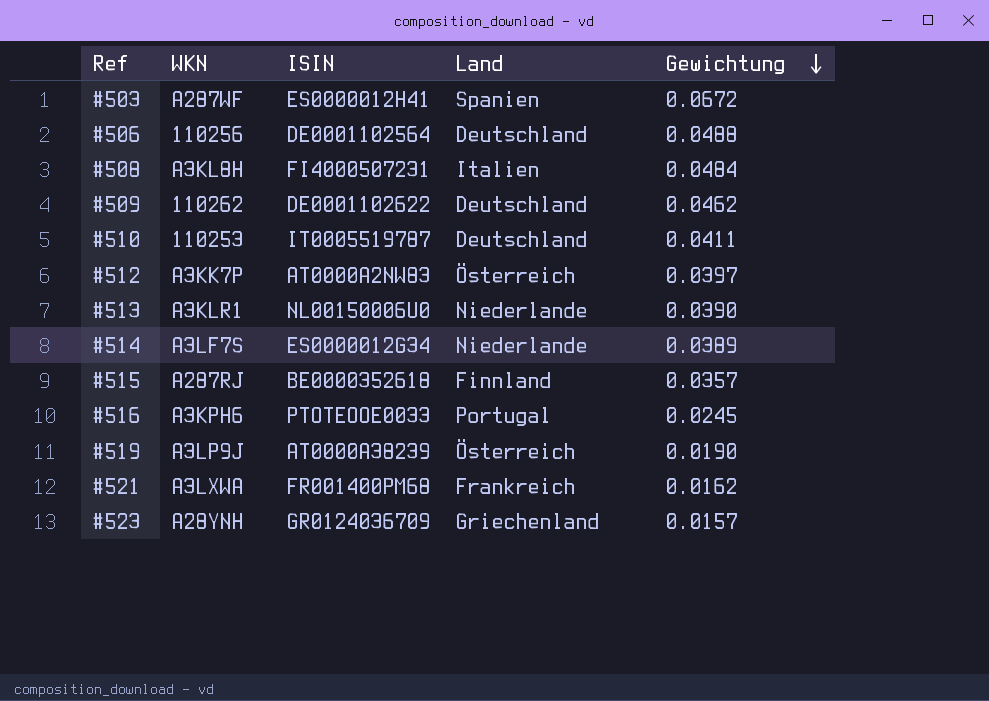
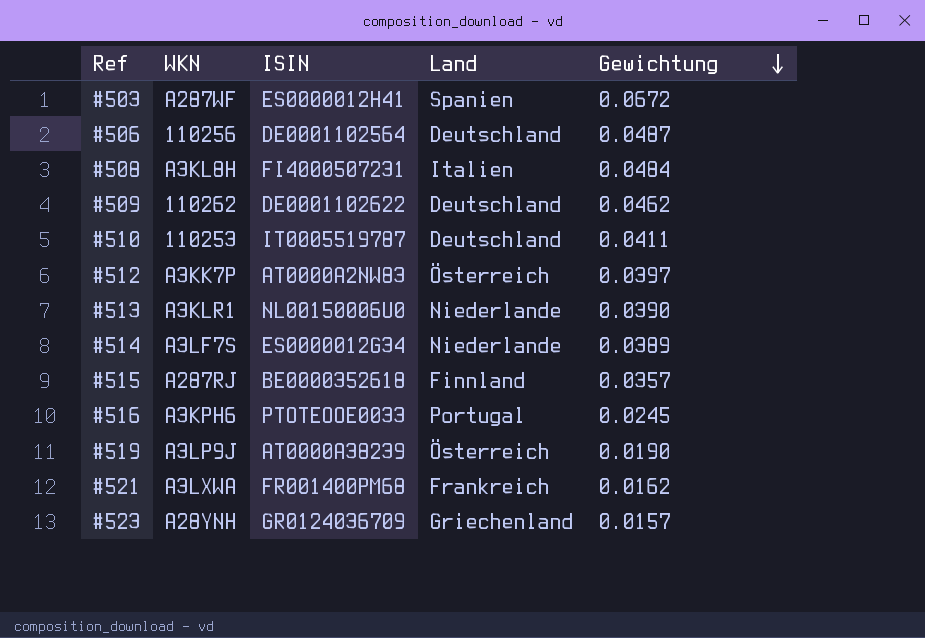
#506 | Gewichtung: 0.0488 -> 0.0487

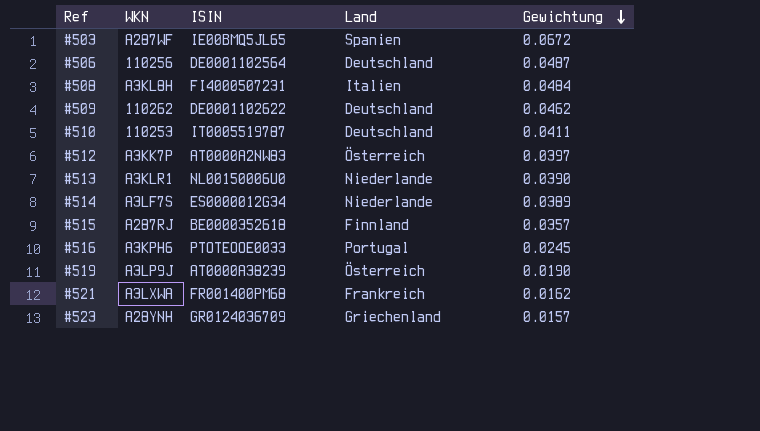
#503 | ISIN: ES0000012H41 -> IE00BMQ5JL65

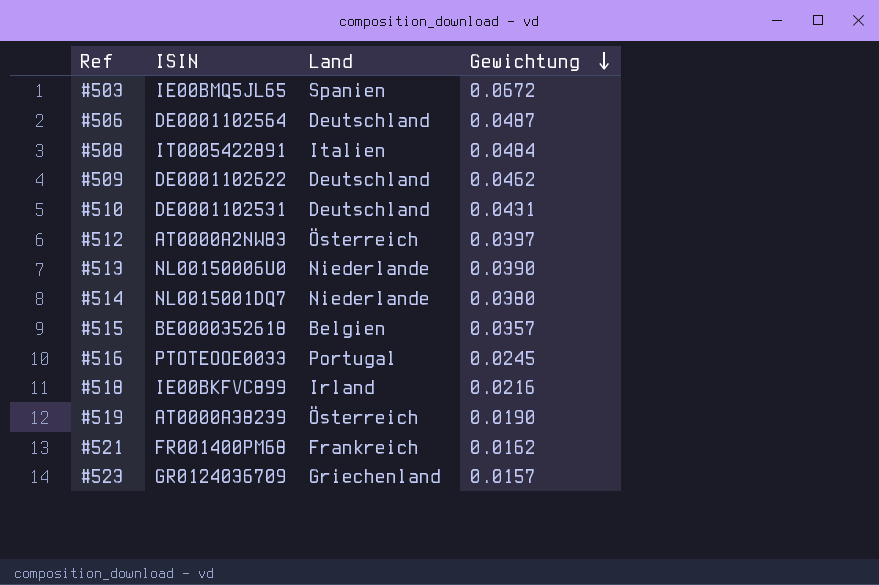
column WKN | position: 2 -> none
#508 | ISIN: FI4000507231 -> IT0005422891
#510 | ISIN: IT0005519787 -> DE0001102531
#510 | Gewichtung: 0.0411 -> 0.0431
#514 | ISIN: ES0000012G34 -> NL0015001DQ7
#514 | Gewichtung: 0.0389 -> 0.0380
#515 | Land: Finnland -> Belgien
row #518: none -> IE00BKFVC899 | Irland | 0.0216

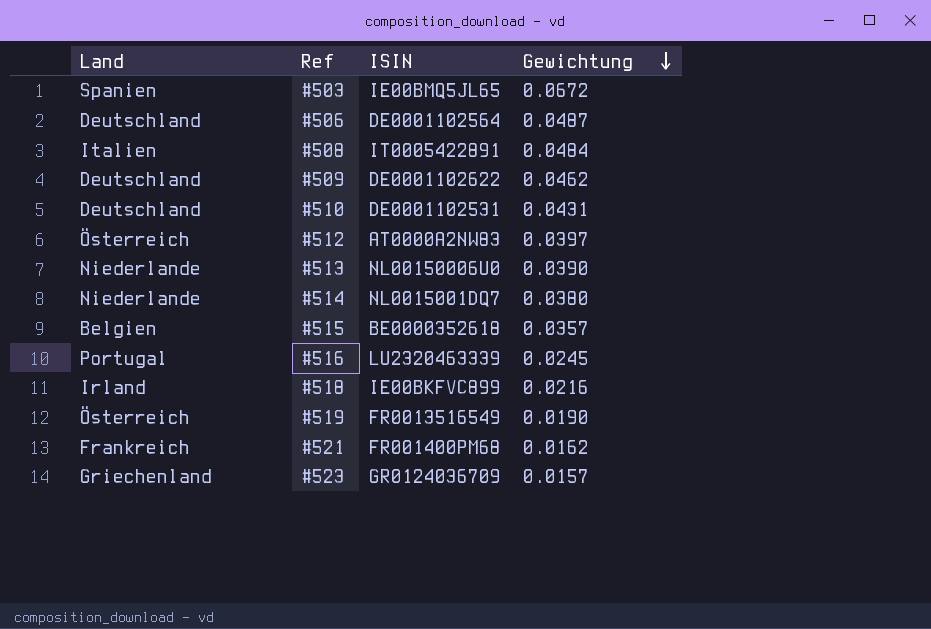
column Land | position: 3 -> 1
#516 | ISIN: PTOTEOOE0033 -> LU2320463339
#519 | ISIN: AT0000A38239 -> FR0013516549

